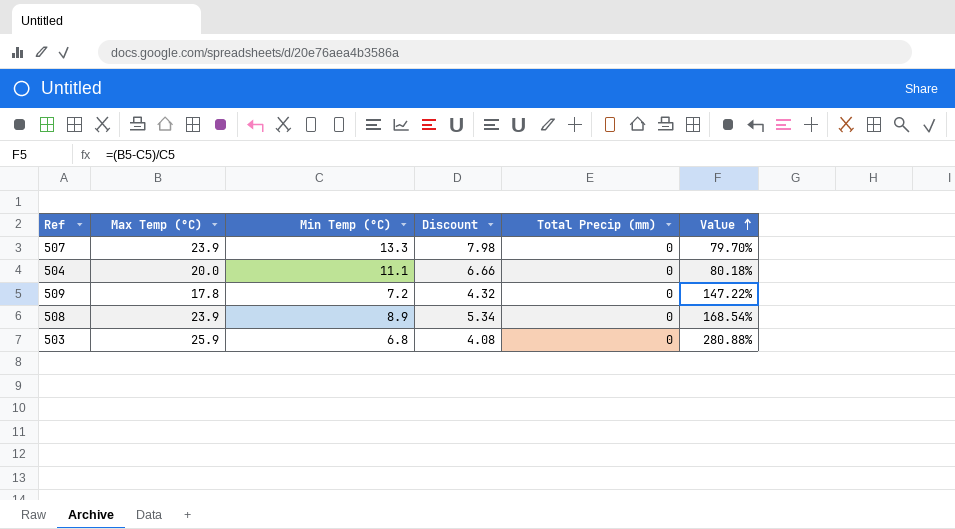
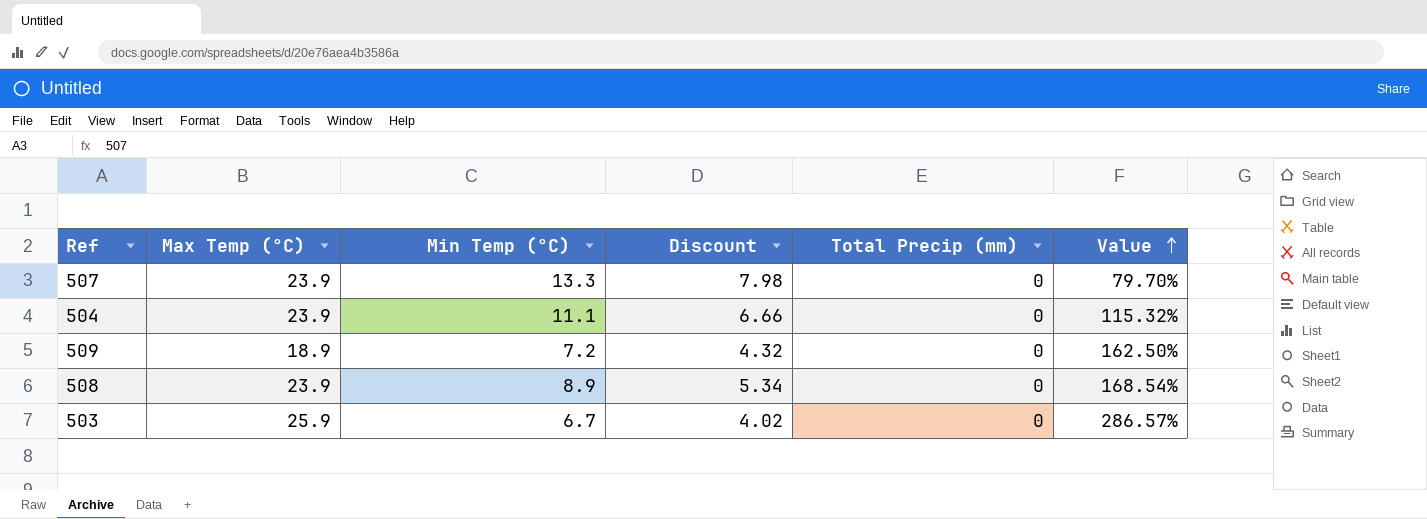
504 | Max Temp (°C): 20.0 -> 23.9
504 | Value: 80.18% -> 115.32%
509 | Max Temp (°C): 17.8 -> 18.9
509 | Value: 147.22% -> 162.50%
503 | Min Temp (°C): 6.8 -> 6.7
503 | Discount: 4.08 -> 4.02
503 | Value: 280.88% -> 286.57%

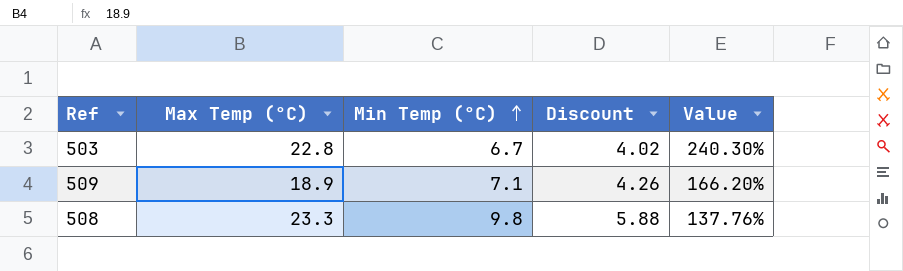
row order: Value ascending -> Min Temp (°C) ascending
column Total Precip (mm) | position: 5 -> none
row 507: 23.9 | 13.3 | 7.98 | 0 | 79.70% -> none
row 504: 23.9 | 11.1 | 6.66 | 0 | 115.32% -> none
503 | Max Temp (°C): 25.9 -> 22.8
503 | Value: 286.57% -> 240.30%
509 | Min Temp (°C): 7.2 -> 7.1
509 | Discount: 4.32 -> 4.26
509 | Value: 162.50% -> 166.20%
508 | Max Temp (°C): 23.9 -> 23.3
508 | Min Temp (°C): 8.9 -> 9.8
508 | Discount: 5.34 -> 5.88
508 | Value: 168.54% -> 137.76%

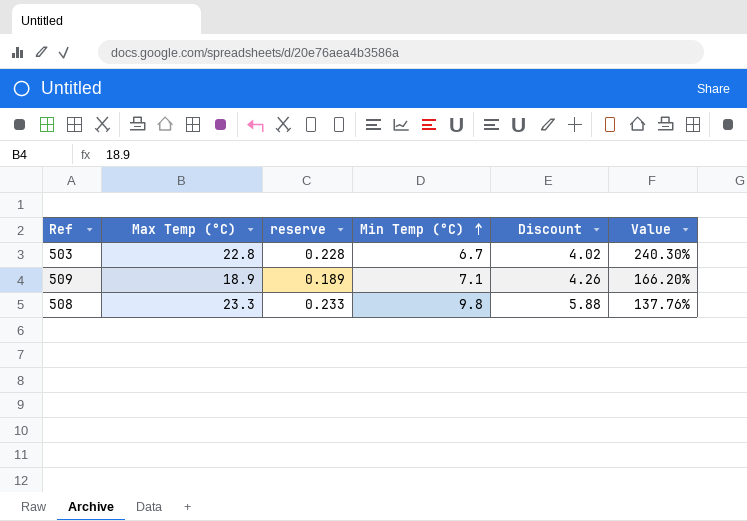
column reserve | formula: none -> [Max Temp (°C)] * 0.01

